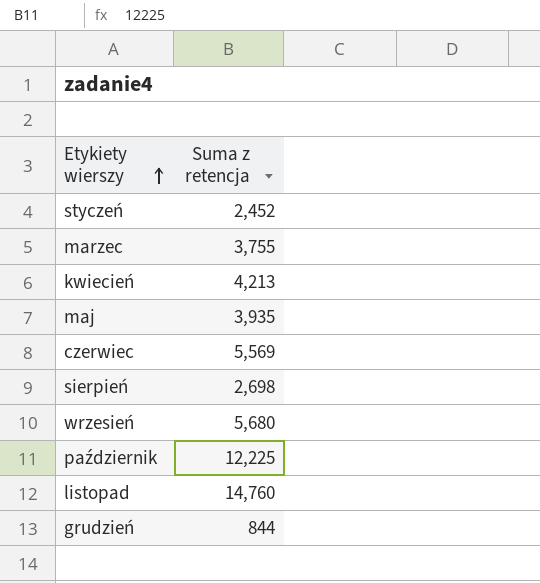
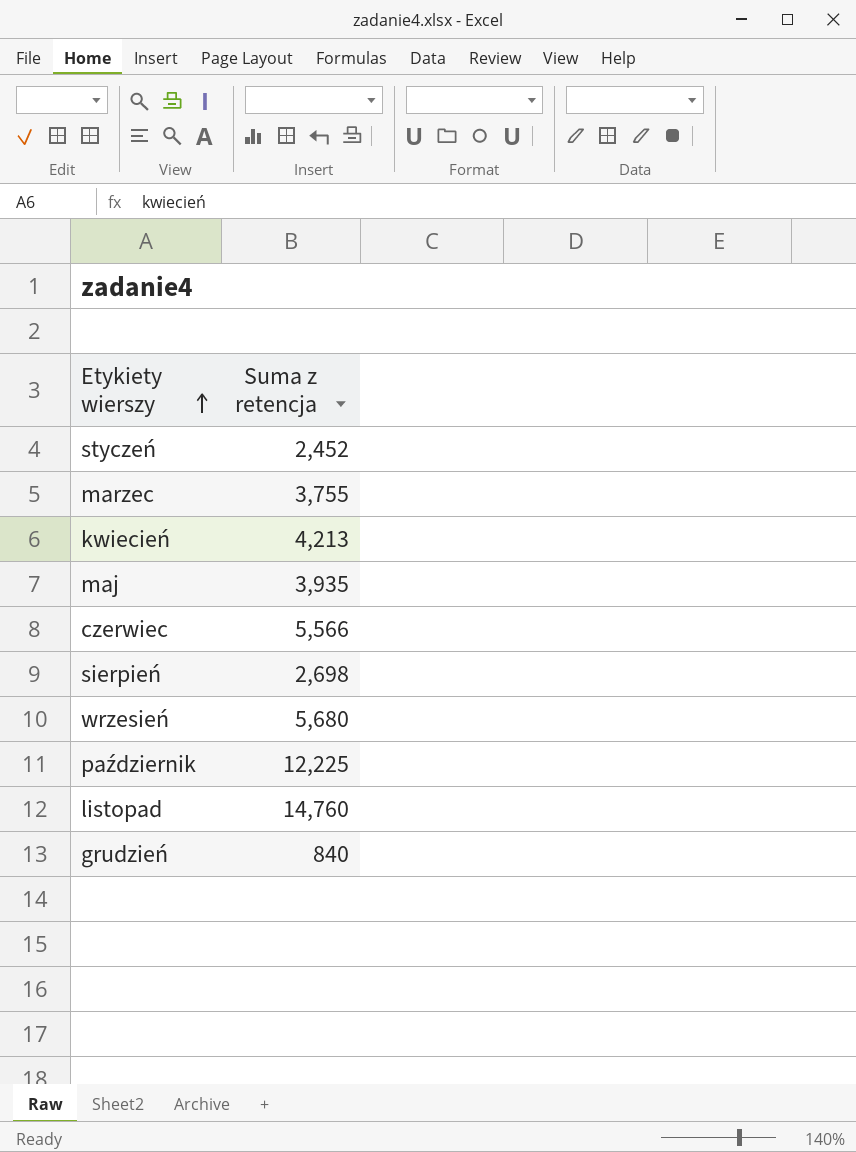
czerwiec | Suma z retencja: 5,569 -> 5,566
grudzień | Suma z retencja: 844 -> 840

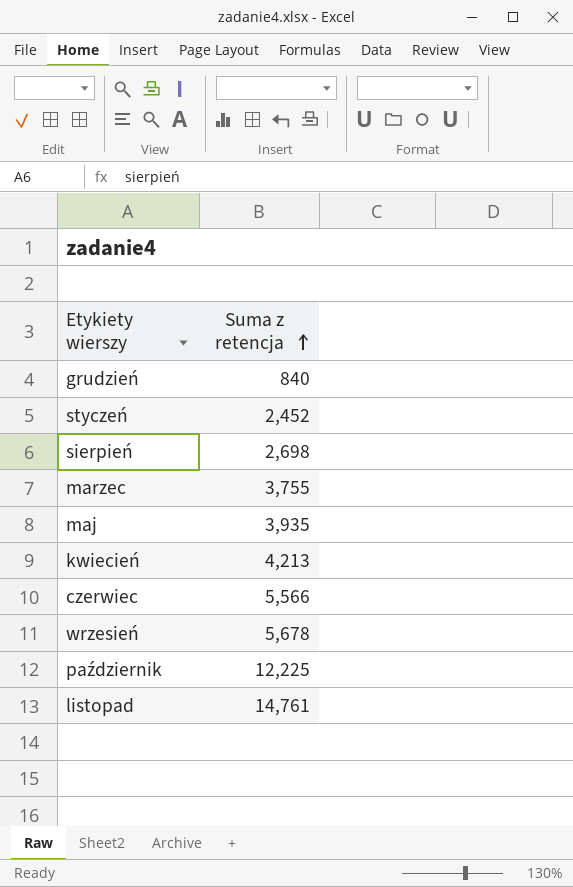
row order: Etykiety wierszy ascending -> Suma z retencja ascending
wrzesień | Suma z retencja: 5,680 -> 5,678
listopad | Suma z retencja: 14,760 -> 14,761

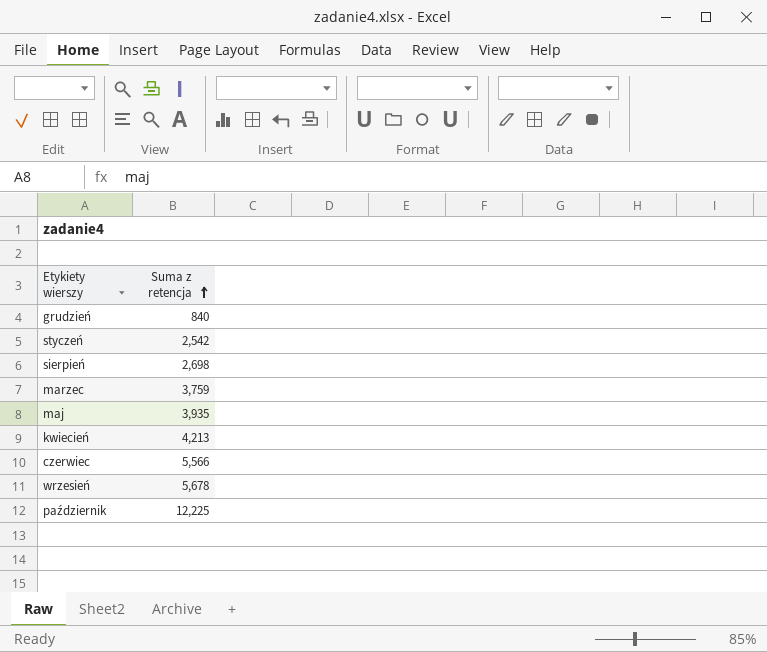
row listopad: 14,761 -> none
styczeń | Suma z retencja: 2,452 -> 2,542
marzec | Suma z retencja: 3,755 -> 3,759

